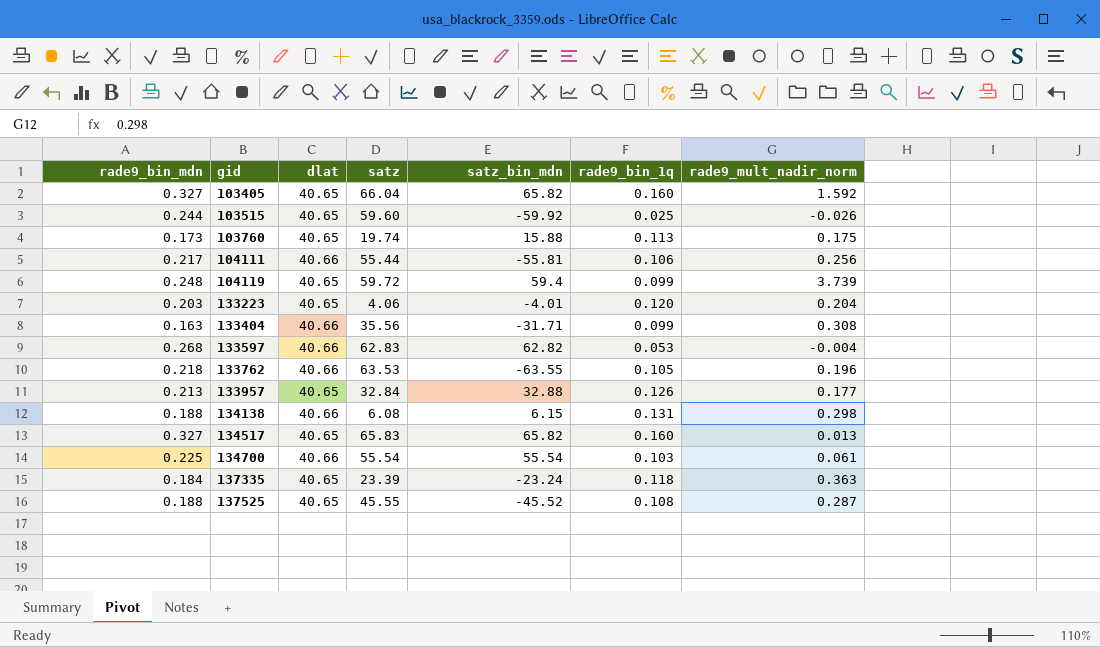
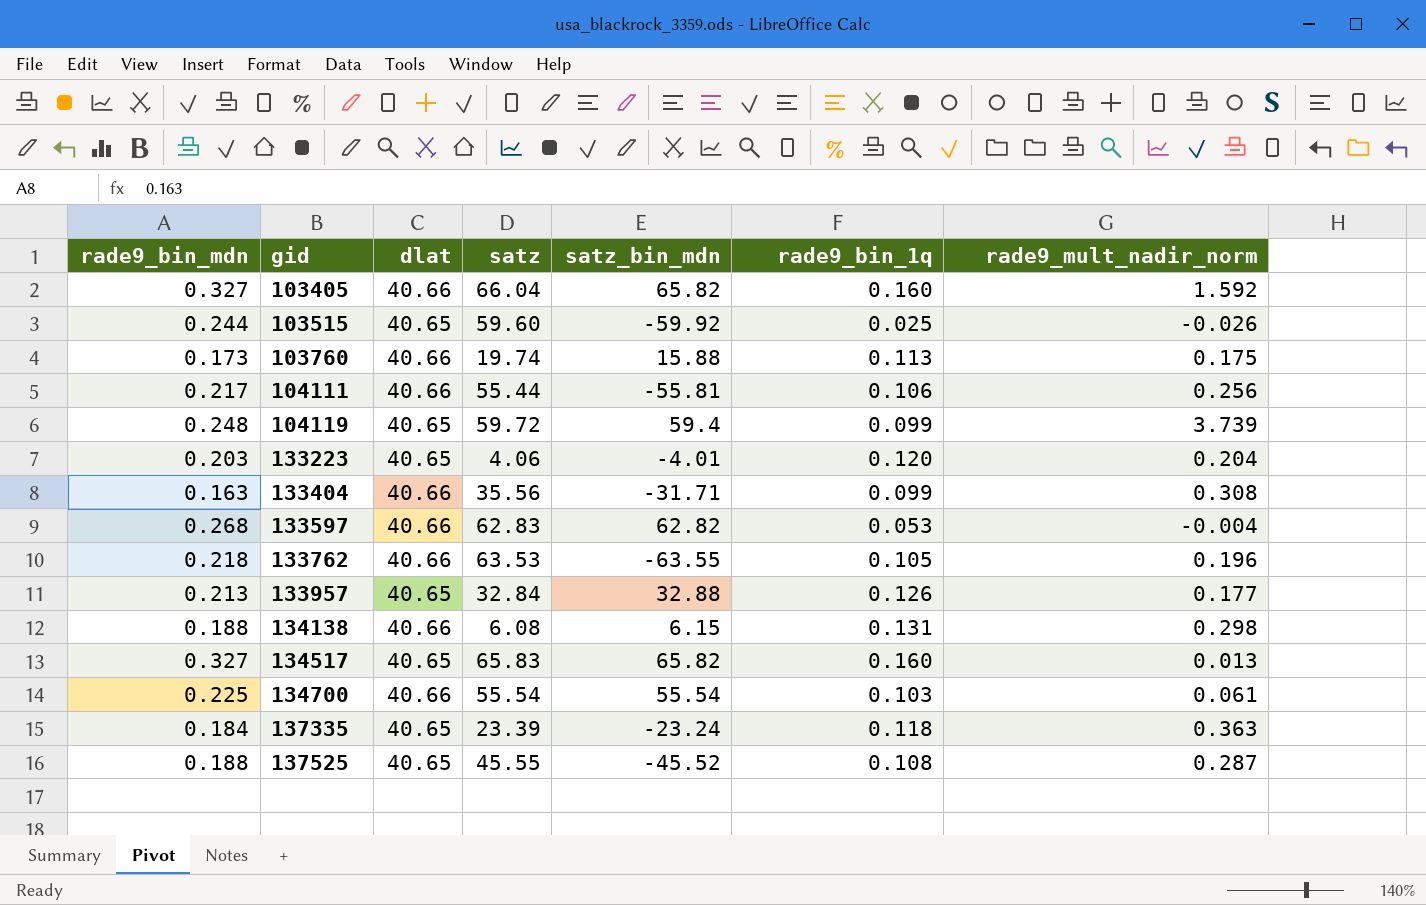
103405 | dlat: 40.65 -> 40.66
103760 | dlat: 40.65 -> 40.66

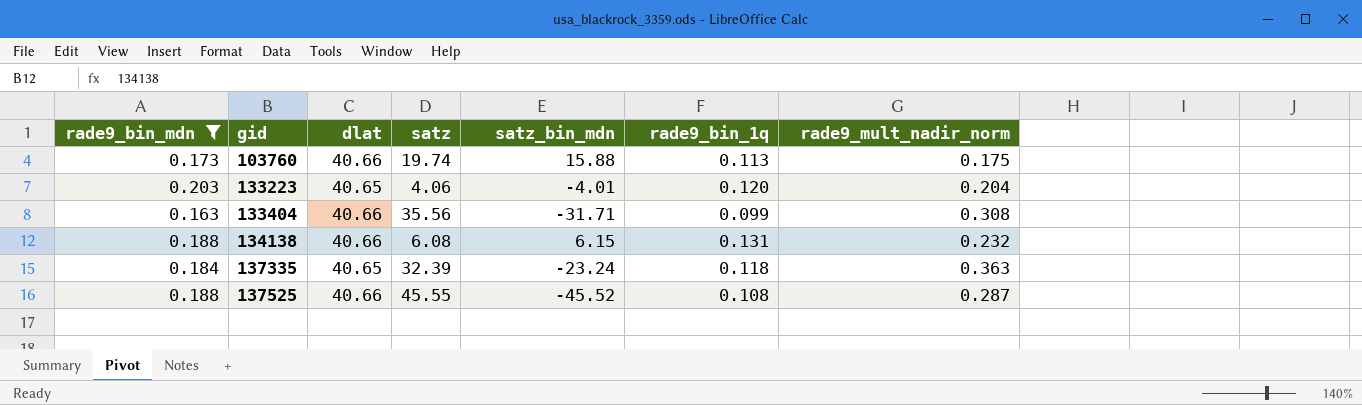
filter: none -> rade9_bin_mdn <= 0.203
134138 | rade9_mult_nadir_norm: 0.298 -> 0.232
137335 | satz: 23.39 -> 32.39
137525 | dlat: 40.65 -> 40.66

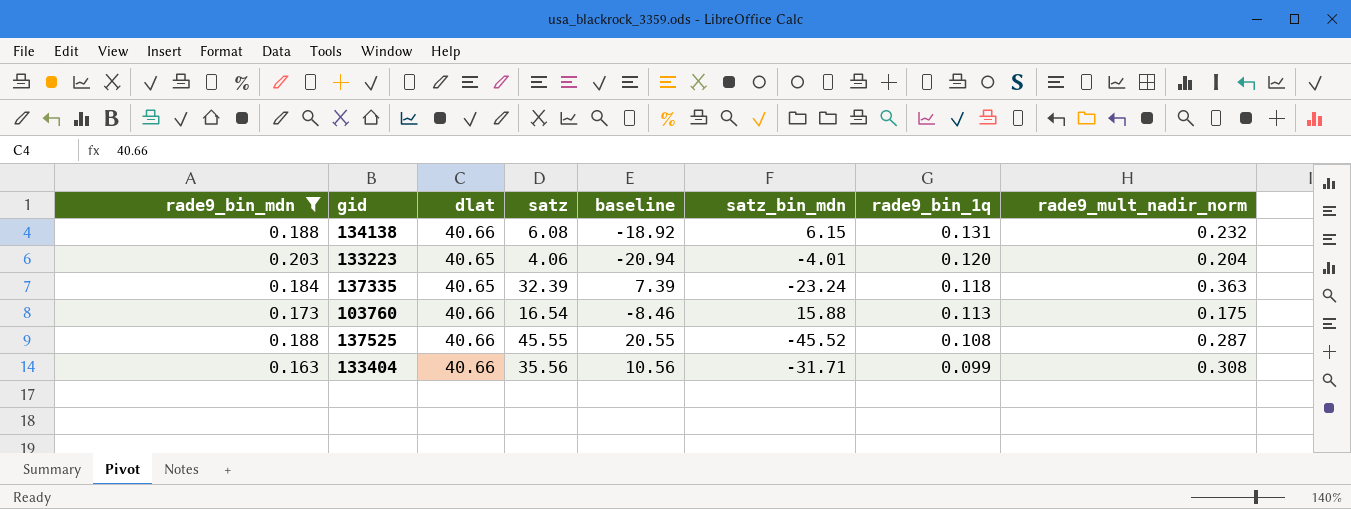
row order: gid ascending -> rade9_bin_1q descending
column baseline | formula: none -> [satz] - 25
103760 | satz: 19.74 -> 16.54

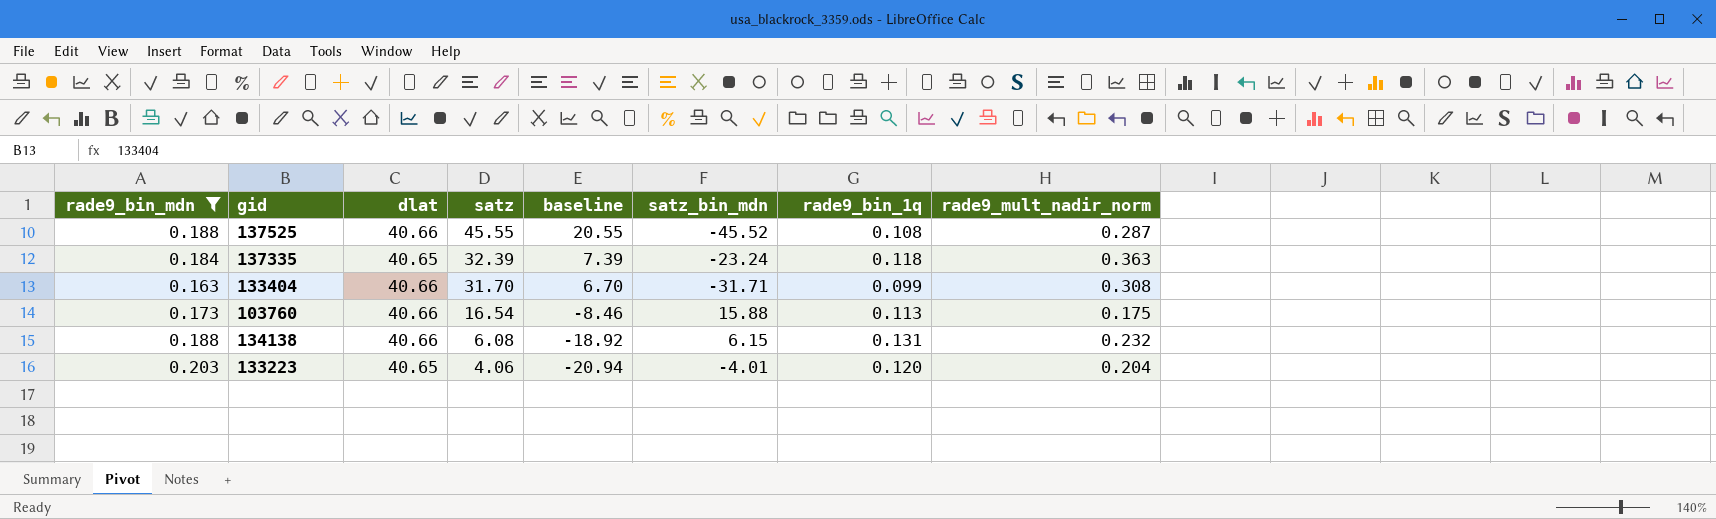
row order: rade9_bin_1q descending -> satz descending
133404 | satz: 35.56 -> 31.70
133404 | baseline: 10.56 -> 6.70

